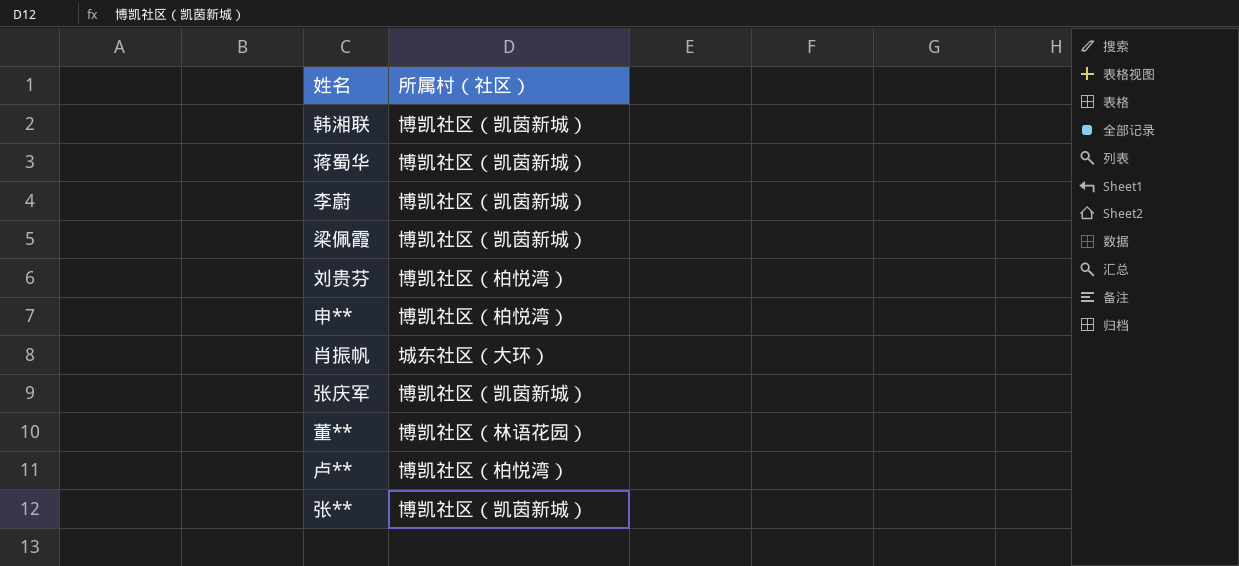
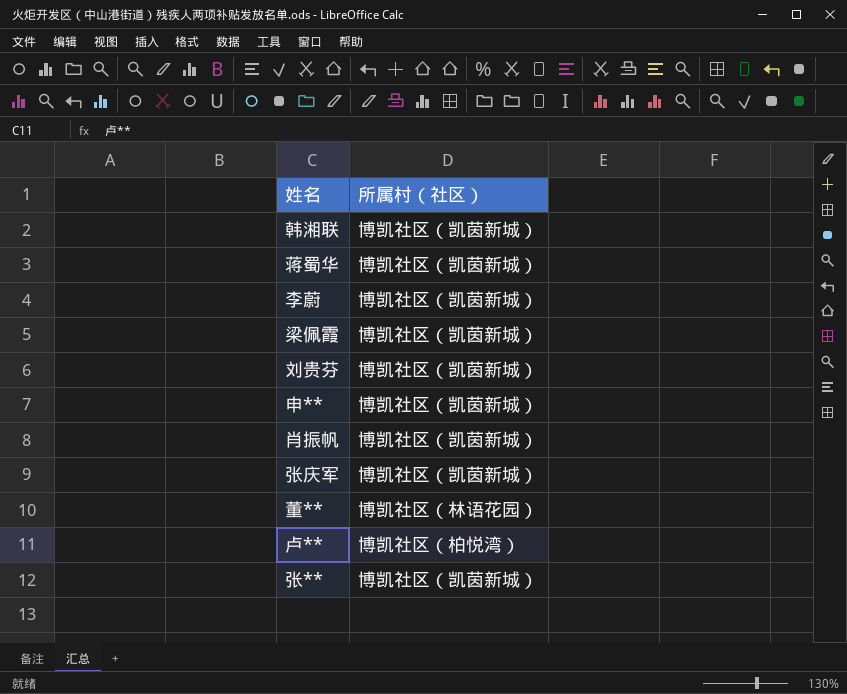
刘贵芬 | 所属村（社区）: 博凯社区（柏悦湾） -> 博凯社区（凯茵新城）
申** | 所属村（社区）: 博凯社区（柏悦湾） -> 博凯社区（凯茵新城）
肖振帆 | 所属村（社区）: 城东社区（大环） -> 博凯社区（凯茵新城）

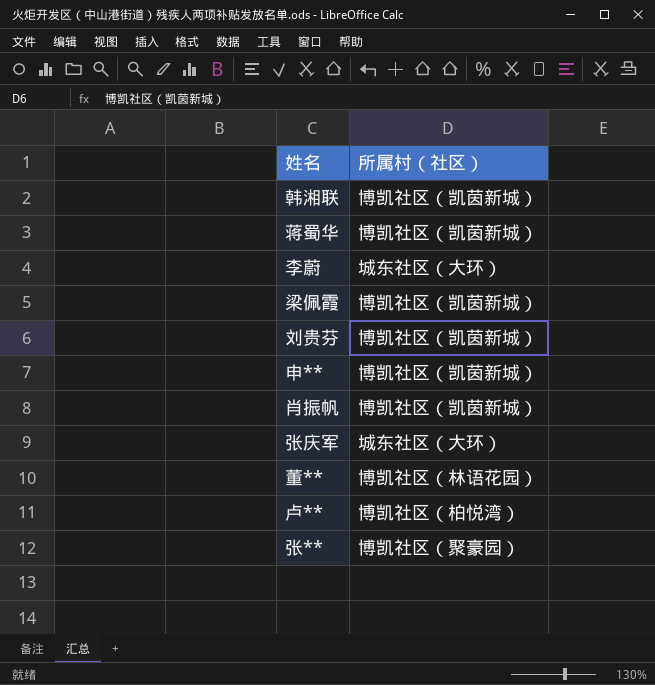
李蔚 | 所属村（社区）: 博凯社区（凯茵新城） -> 城东社区（大环）
张庆军 | 所属村（社区）: 博凯社区（凯茵新城） -> 城东社区（大环）
张** | 所属村（社区）: 博凯社区（凯茵新城） -> 博凯社区（聚豪园）

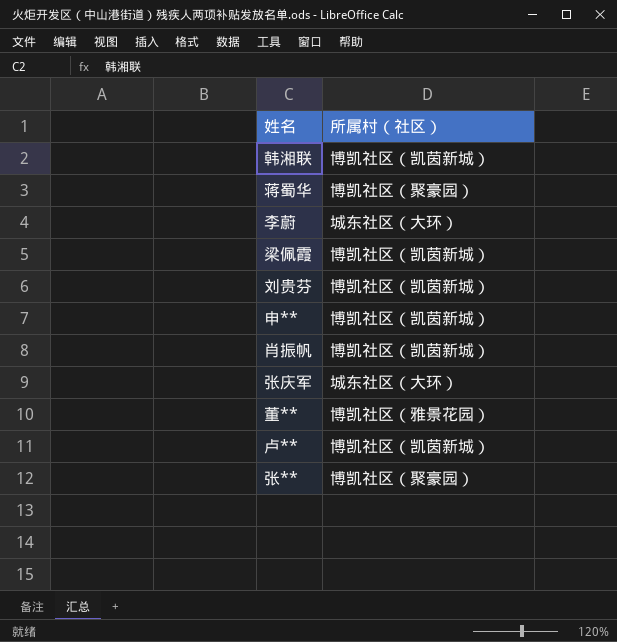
蒋蜀华 | 所属村（社区）: 博凯社区（凯茵新城） -> 博凯社区（聚豪园）
董** | 所属村（社区）: 博凯社区（林语花园） -> 博凯社区（雅景花园）
卢** | 所属村（社区）: 博凯社区（柏悦湾） -> 博凯社区（凯茵新城）

